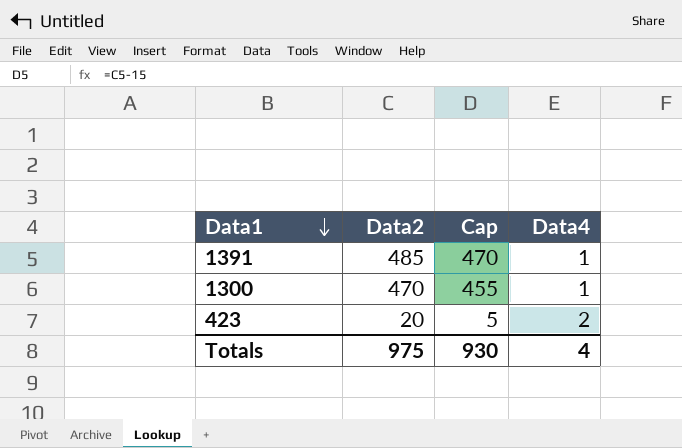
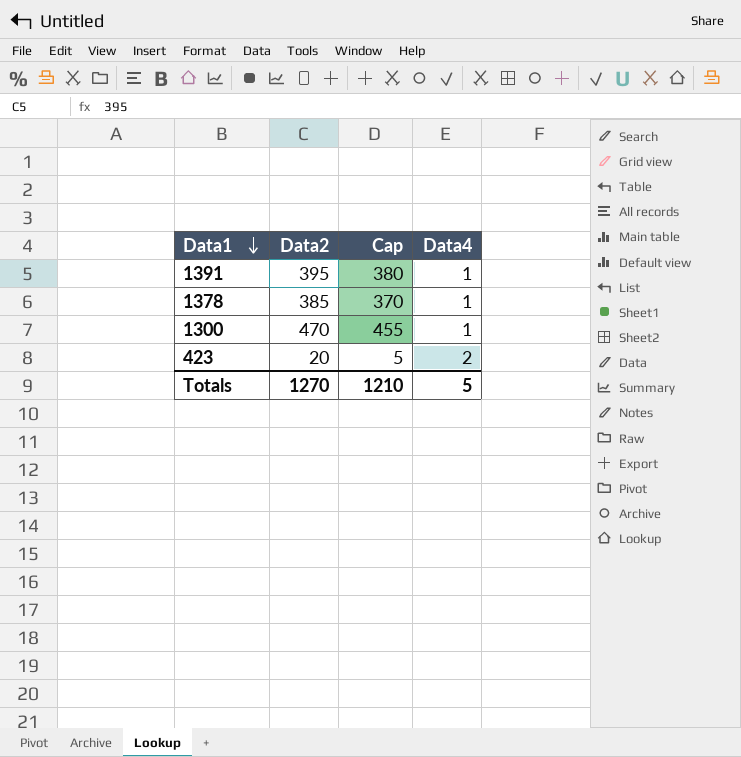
1391 | Data2: 485 -> 395
1391 | Cap: 470 -> 380
row 1378: none -> 385 | 370 | 1
Totals | Data2: 975 -> 1270
Totals | Cap: 930 -> 1210
Totals | Data4: 4 -> 5

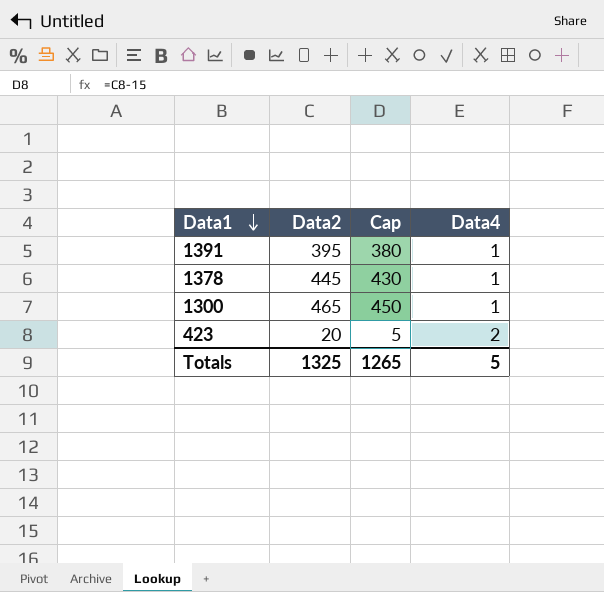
1378 | Data2: 385 -> 445
1378 | Cap: 370 -> 430
1300 | Data2: 470 -> 465
1300 | Cap: 455 -> 450
Totals | Data2: 1270 -> 1325
Totals | Cap: 1210 -> 1265

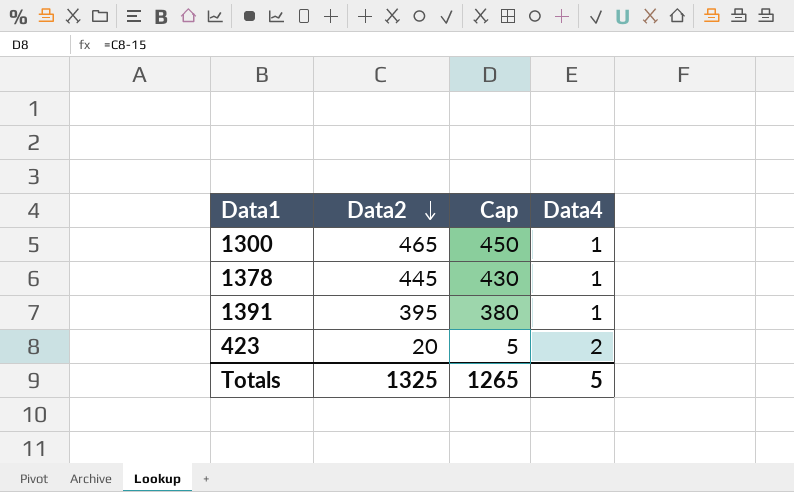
row order: Data1 descending -> Data2 descending

